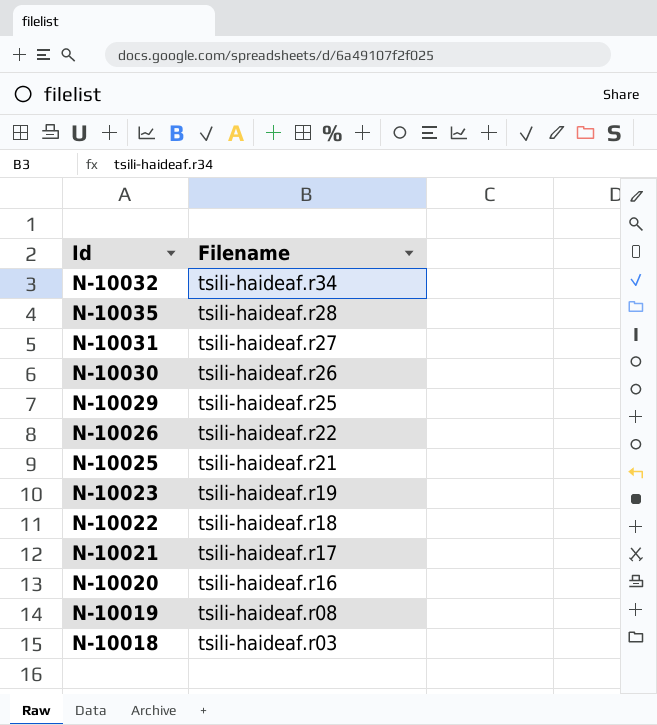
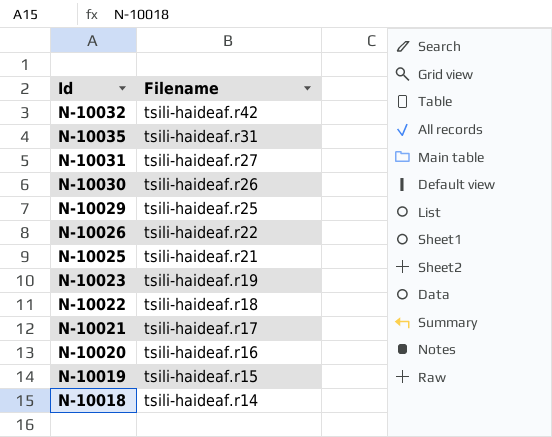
N-10032 | Filename: tsili-haideaf.r34 -> tsili-haideaf.r42
N-10035 | Filename: tsili-haideaf.r28 -> tsili-haideaf.r31
N-10019 | Filename: tsili-haideaf.r08 -> tsili-haideaf.r15
N-10018 | Filename: tsili-haideaf.r03 -> tsili-haideaf.r14

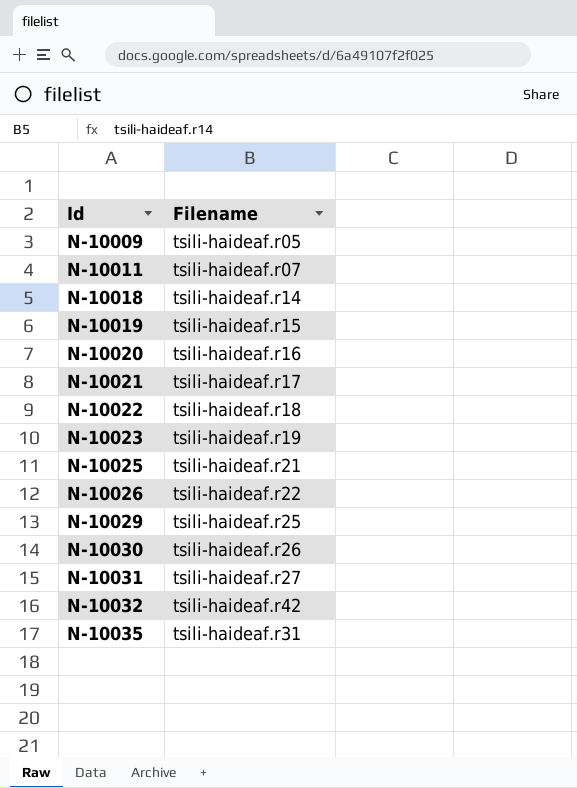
row order: Filename descending -> Id ascending
row N-10009: none -> tsili-haideaf.r05
row N-10011: none -> tsili-haideaf.r07

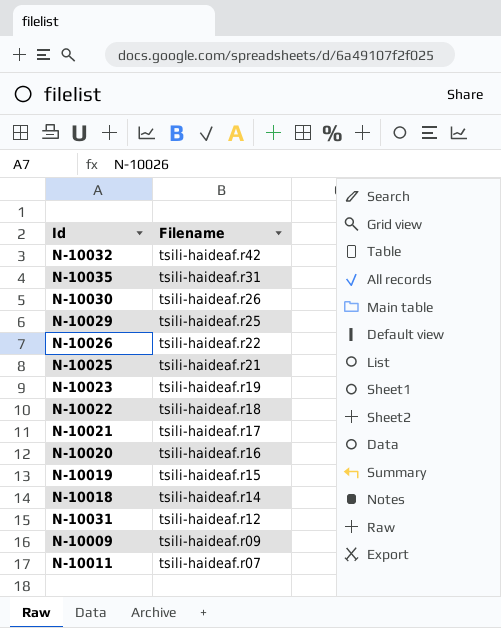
row order: Id ascending -> Filename descending
N-10031 | Filename: tsili-haideaf.r27 -> tsili-haideaf.r12
N-10009 | Filename: tsili-haideaf.r05 -> tsili-haideaf.r09

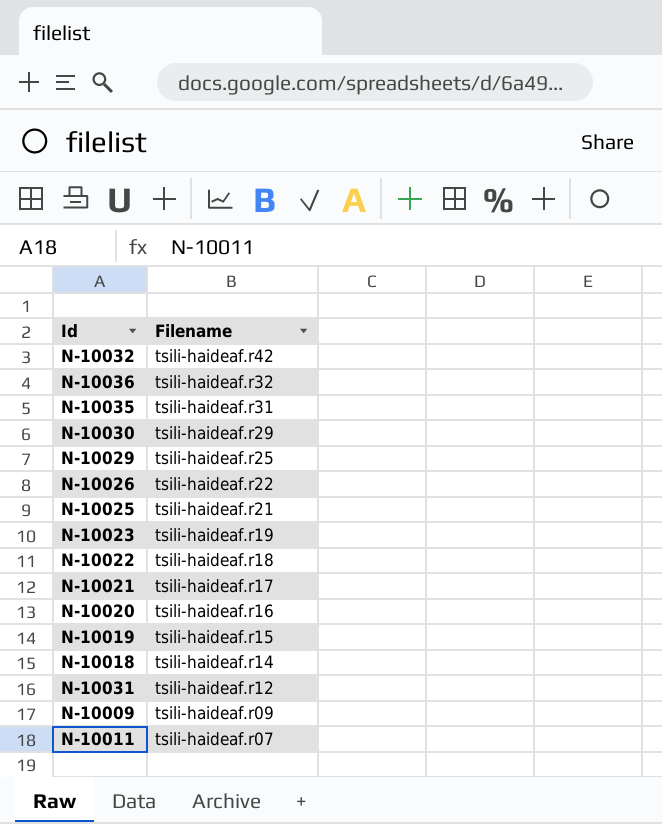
row N-10036: none -> tsili-haideaf.r32
N-10030 | Filename: tsili-haideaf.r26 -> tsili-haideaf.r29

